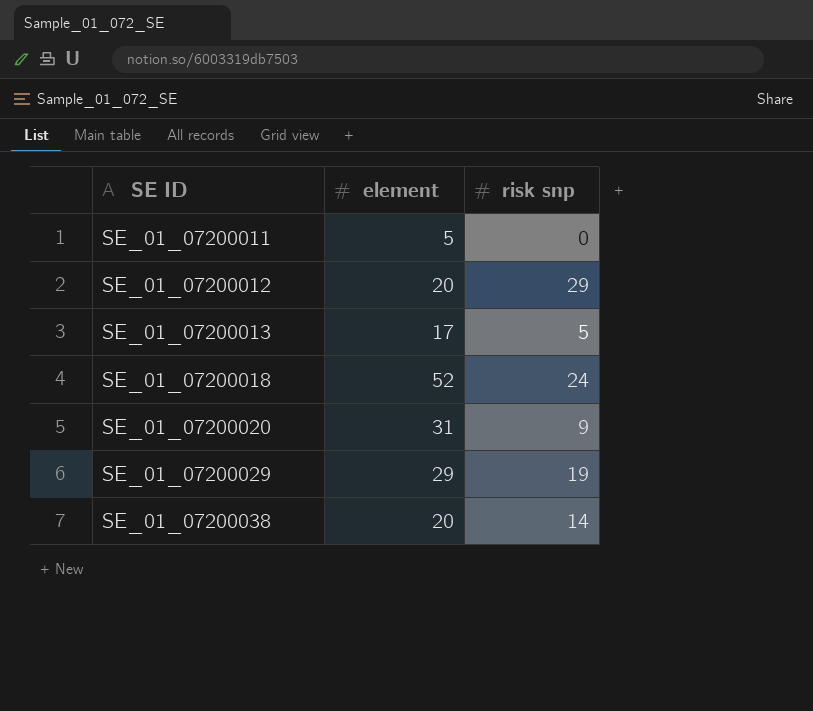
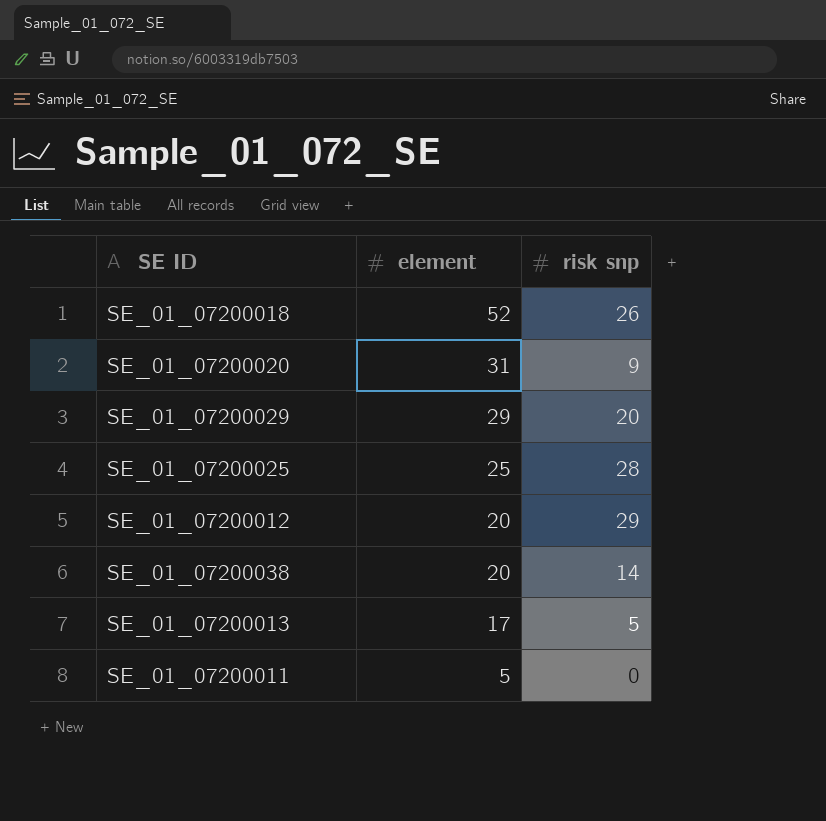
row order: SE ID ascending -> element descending
SE_01_07200018 | risk snp: 24 -> 26
SE_01_07200029 | risk snp: 19 -> 20
row SE_01_07200025: none -> 25 | 28

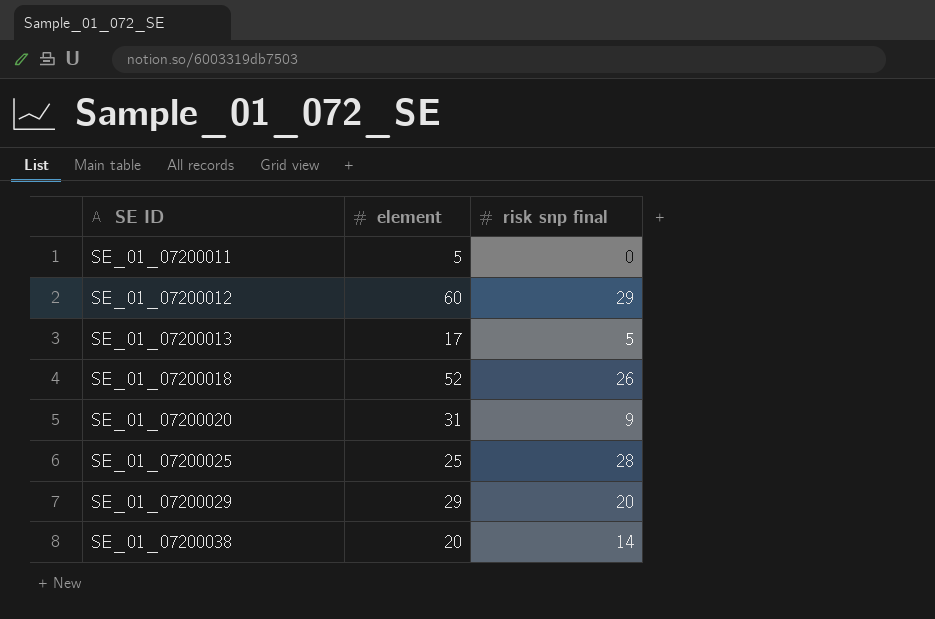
row order: element descending -> SE ID ascending
column name: risk snp -> risk snp final
SE_01_07200012 | element: 20 -> 60

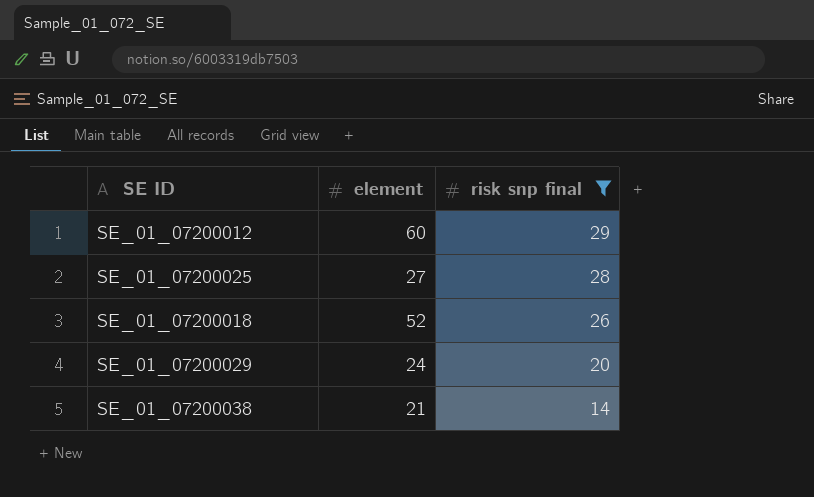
filter: none -> risk snp final >= 14
row order: SE ID ascending -> risk snp final descending
SE_01_07200025 | element: 25 -> 27
SE_01_07200029 | element: 29 -> 24
SE_01_07200038 | element: 20 -> 21

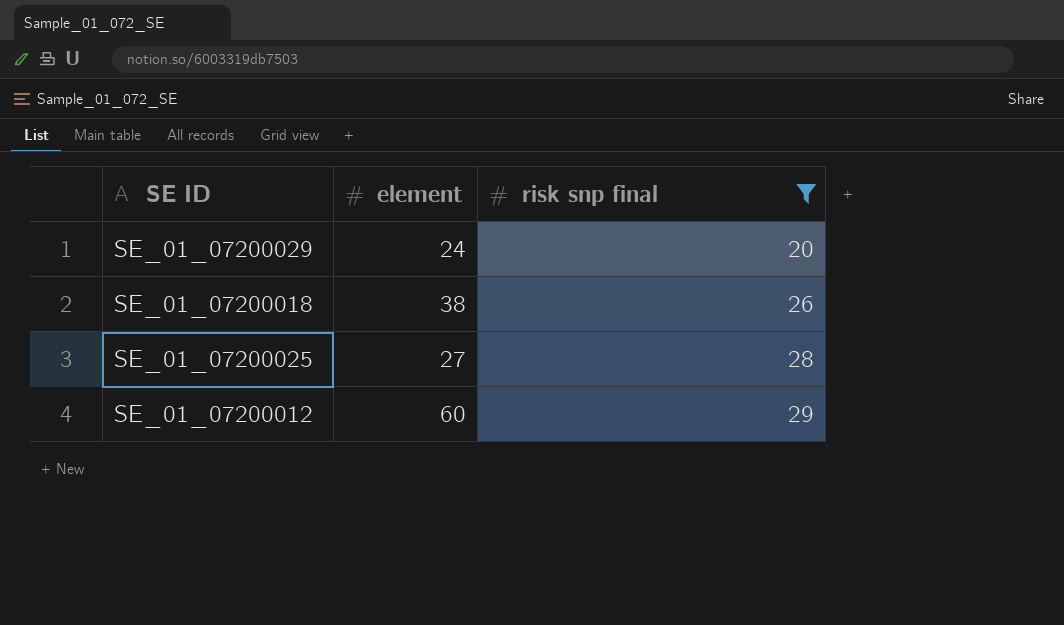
row order: risk snp final descending -> risk snp final ascending
row SE_01_07200038: 21 | 14 -> none
SE_01_07200018 | element: 52 -> 38

